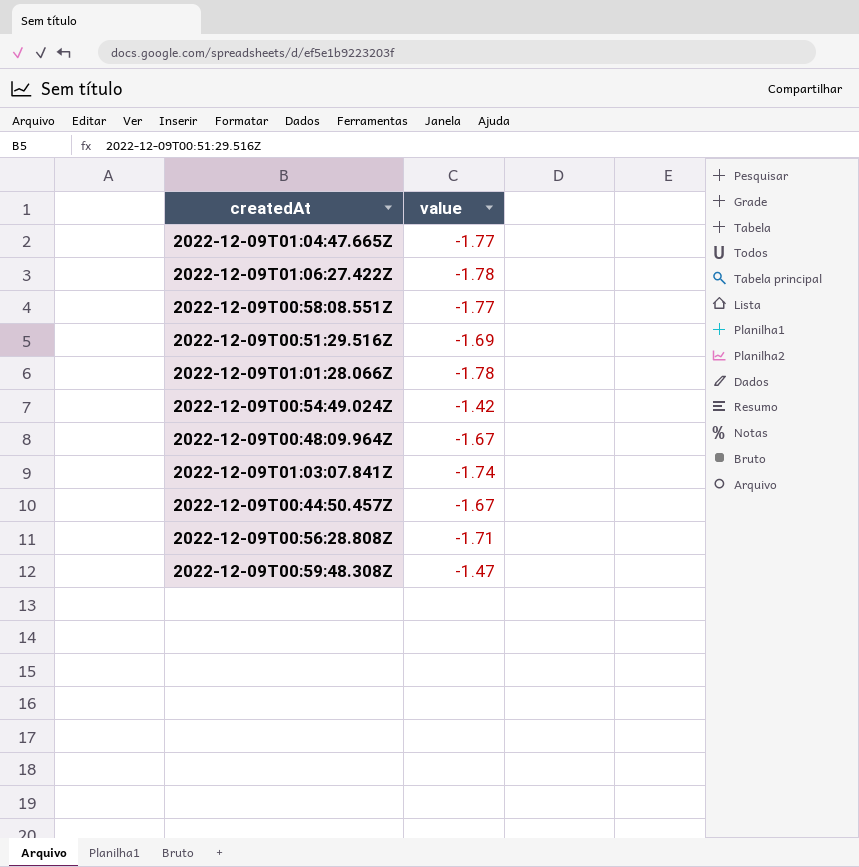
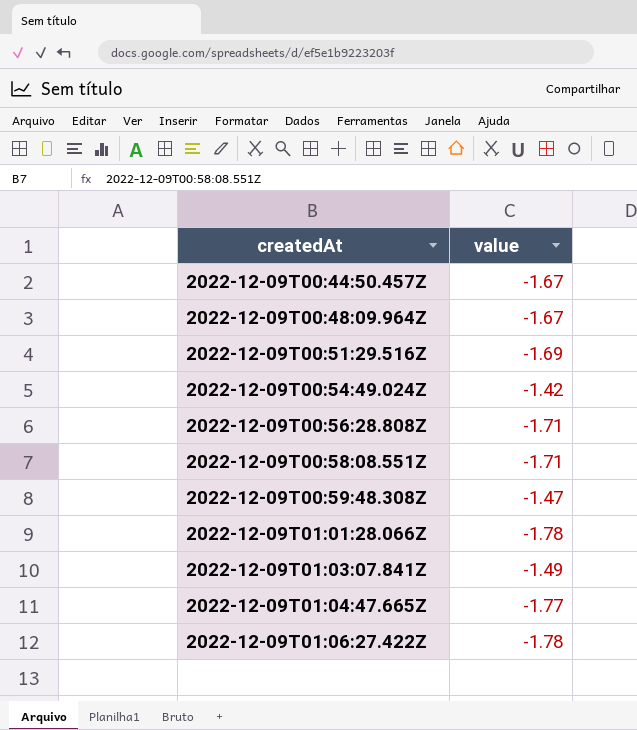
row order: none -> createdAt ascending
2022-12-09T00:58:08.551Z | value: -1.77 -> -1.71
2022-12-09T01:03:07.841Z | value: -1.74 -> -1.49

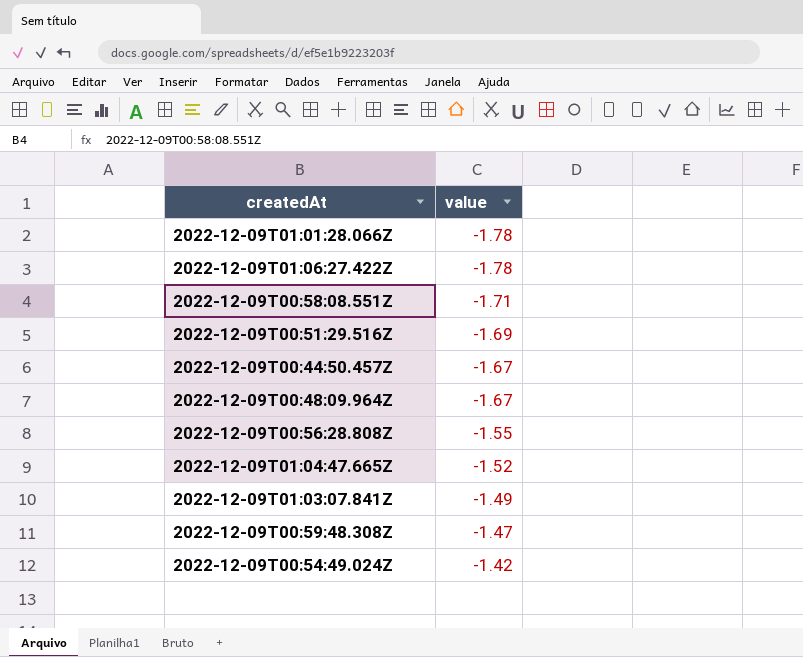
row order: createdAt ascending -> value ascending
2022-12-09T00:56:28.808Z | value: -1.71 -> -1.55
2022-12-09T01:04:47.665Z | value: -1.77 -> -1.52

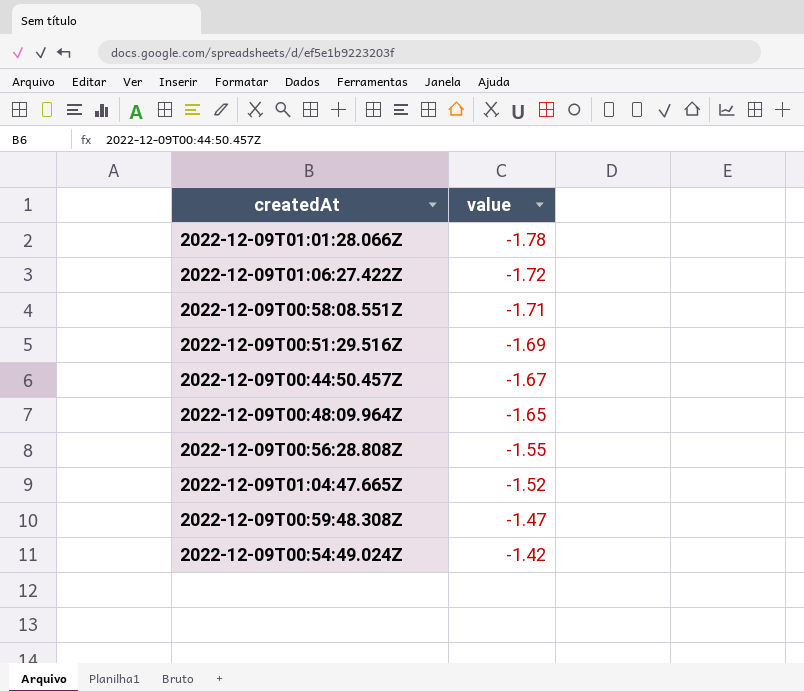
row 2022-12-09T01:03:07.841Z: -1.49 -> none
2022-12-09T01:06:27.422Z | value: -1.78 -> -1.72
2022-12-09T00:48:09.964Z | value: -1.67 -> -1.65

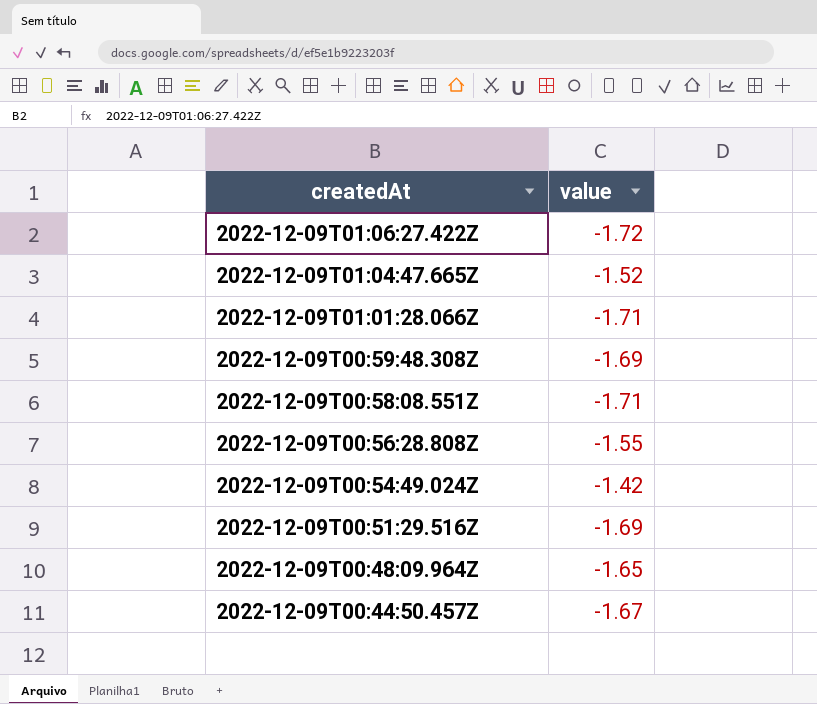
row order: value ascending -> createdAt descending
2022-12-09T01:01:28.066Z | value: -1.78 -> -1.71
2022-12-09T00:59:48.308Z | value: -1.47 -> -1.69

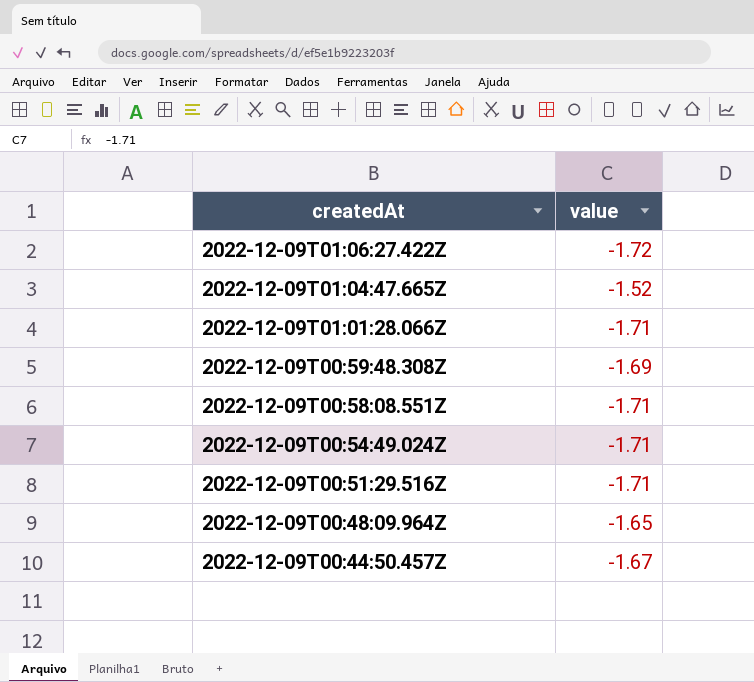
row 2022-12-09T00:56:28.808Z: -1.55 -> none
2022-12-09T00:54:49.024Z | value: -1.42 -> -1.71
2022-12-09T00:51:29.516Z | value: -1.69 -> -1.71

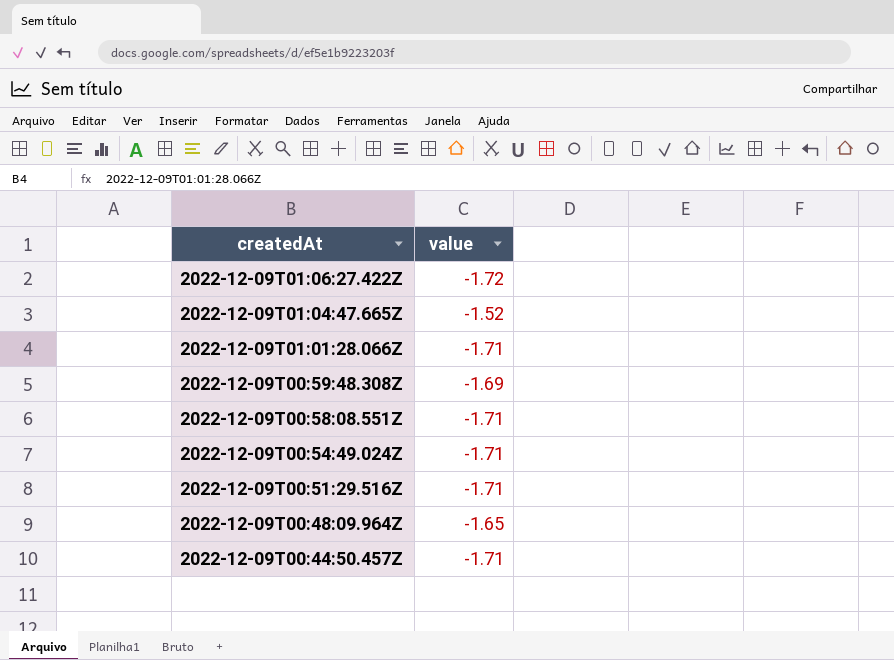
2022-12-09T00:44:50.457Z | value: -1.67 -> -1.71

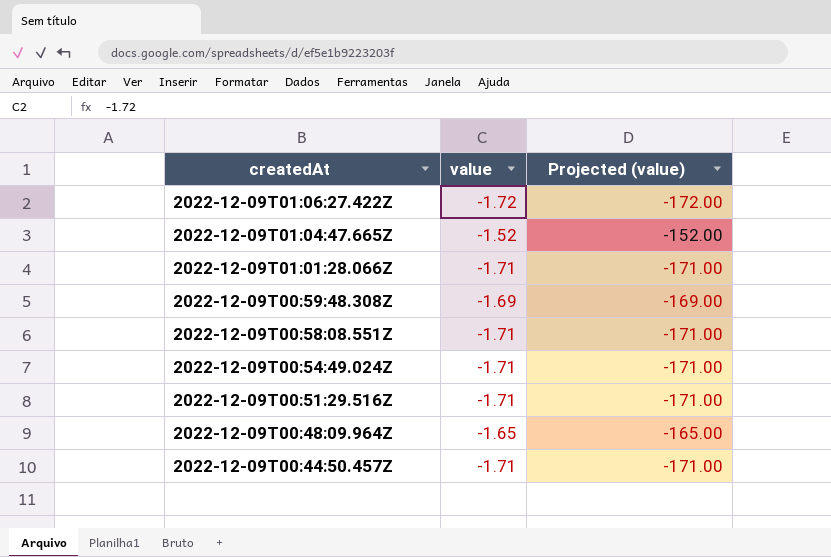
column Projected (value) | formula: none -> [value] * 100

